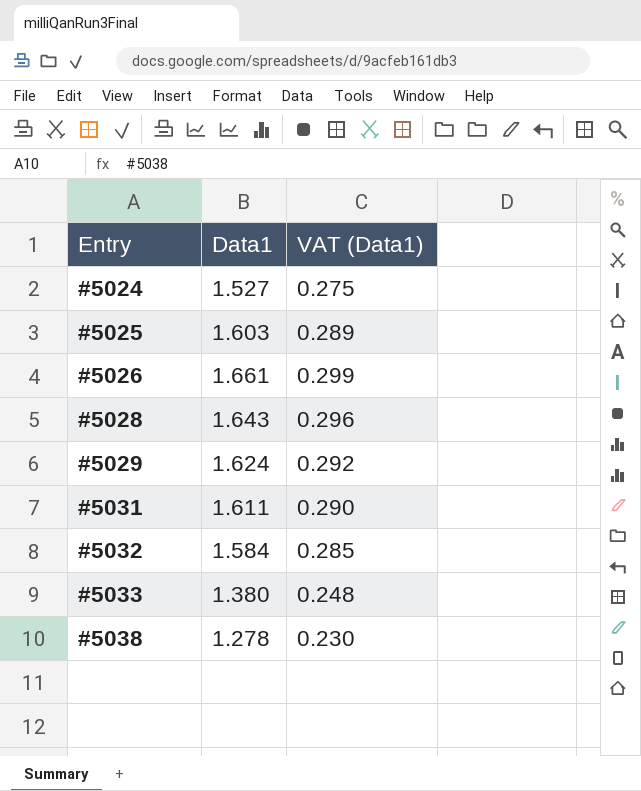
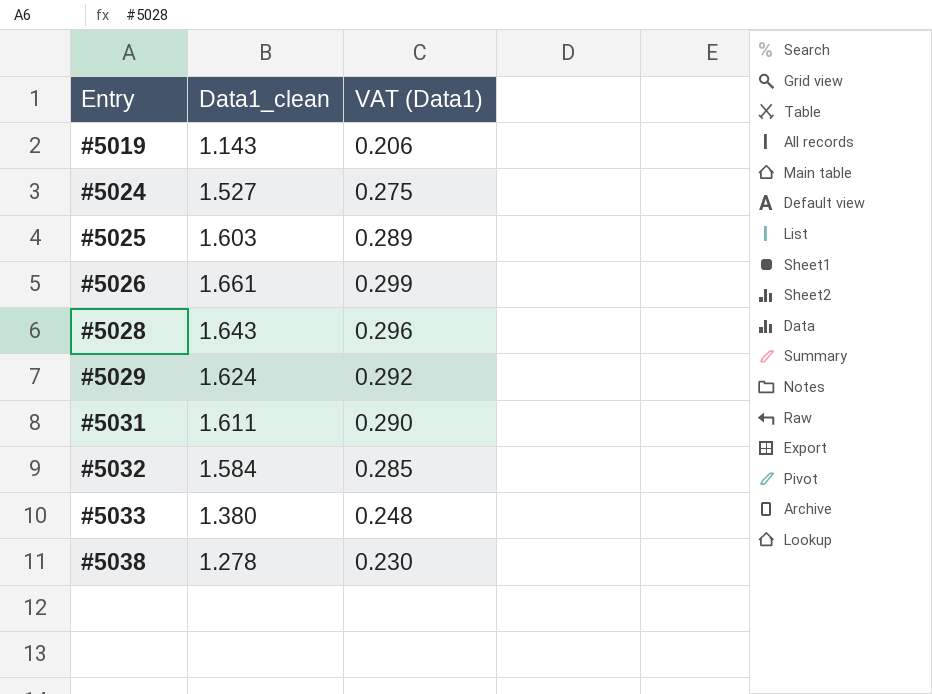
column name: Data1 -> Data1_clean
row #5019: none -> 1.143 | 0.206

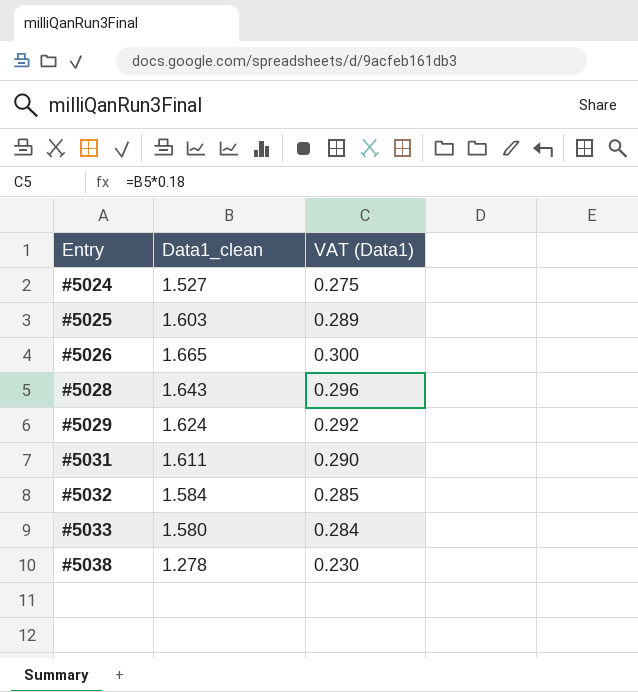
row #5019: 1.143 | 0.206 -> none
#5026 | Data1_clean: 1.661 -> 1.665
#5026 | VAT (Data1): 0.299 -> 0.300
#5033 | Data1_clean: 1.380 -> 1.580
#5033 | VAT (Data1): 0.248 -> 0.284

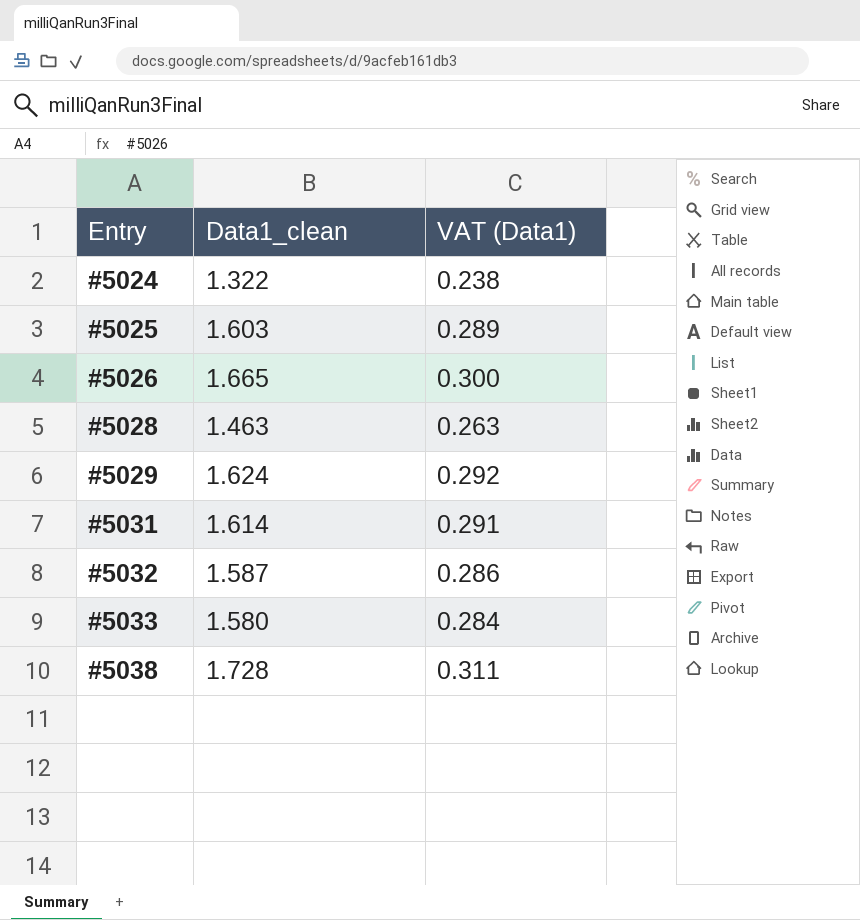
#5024 | Data1_clean: 1.527 -> 1.322
#5024 | VAT (Data1): 0.275 -> 0.238
#5028 | Data1_clean: 1.643 -> 1.463
#5028 | VAT (Data1): 0.296 -> 0.263
#5031 | Data1_clean: 1.611 -> 1.614
#5031 | VAT (Data1): 0.290 -> 0.291
#5032 | Data1_clean: 1.584 -> 1.587
#5032 | VAT (Data1): 0.285 -> 0.286
#5038 | Data1_clean: 1.278 -> 1.728
#5038 | VAT (Data1): 0.230 -> 0.311

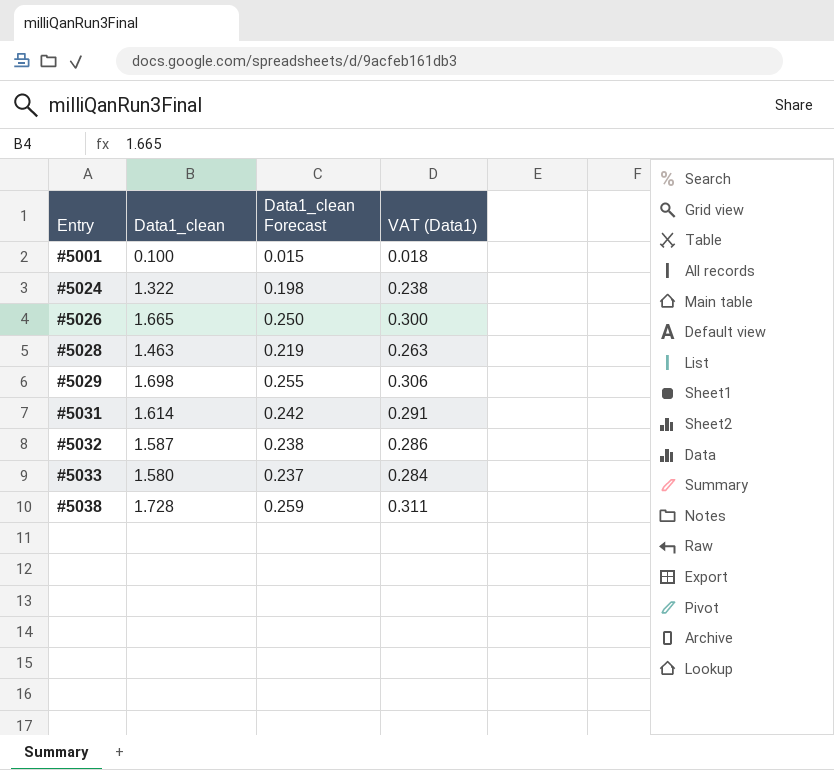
column Data1_clean Forecast | formula: none -> [Data1_clean] * 0.15
row #5025: 1.603 | 0.289 -> none
row #5001: none -> 0.100 | 0.015 | 0.018
#5029 | Data1_clean: 1.624 -> 1.698
#5029 | VAT (Data1): 0.292 -> 0.306

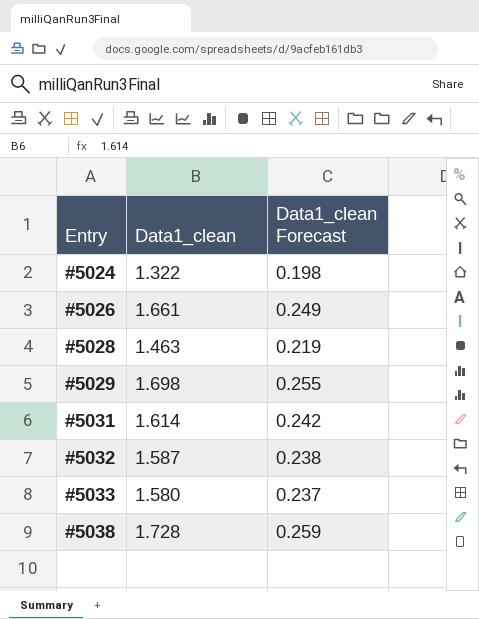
column VAT (Data1) | formula: [Data1_clean] * 0.18 -> none
row #5001: 0.100 | 0.015 | 0.018 -> none
#5026 | Data1_clean: 1.665 -> 1.661
#5026 | Data1_clean Forecast: 0.250 -> 0.249

